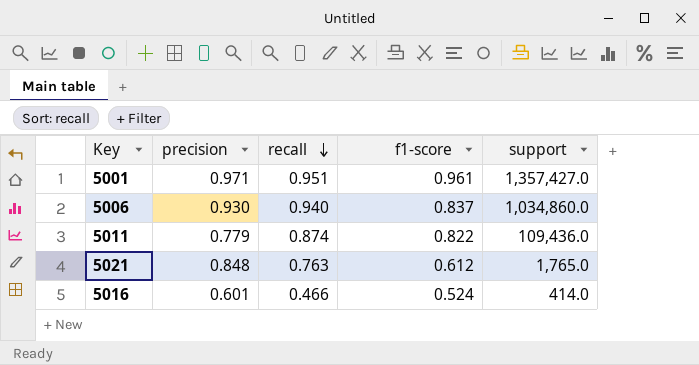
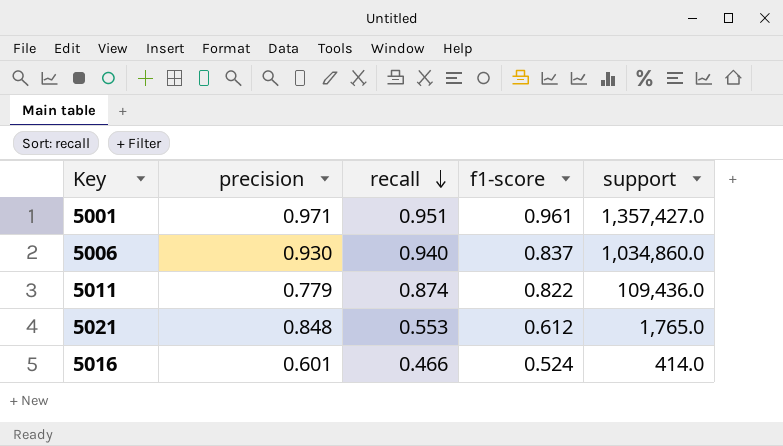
5021 | recall: 0.763 -> 0.553

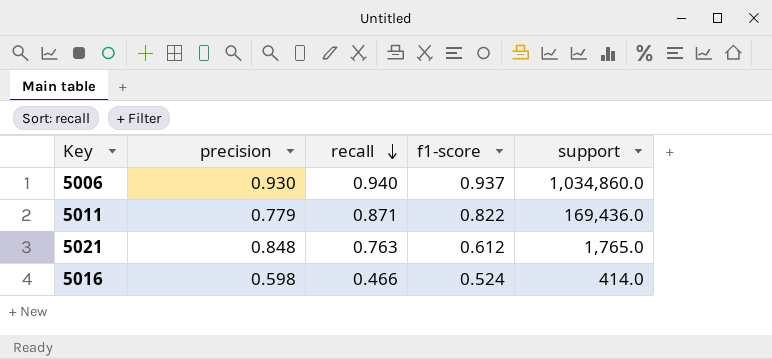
row 5001: 0.971 | 0.951 | 0.961 | 1,357,427.0 -> none
5006 | f1-score: 0.837 -> 0.937
5011 | recall: 0.874 -> 0.871
5011 | support: 109,436.0 -> 169,436.0
5021 | recall: 0.553 -> 0.763
5016 | precision: 0.601 -> 0.598

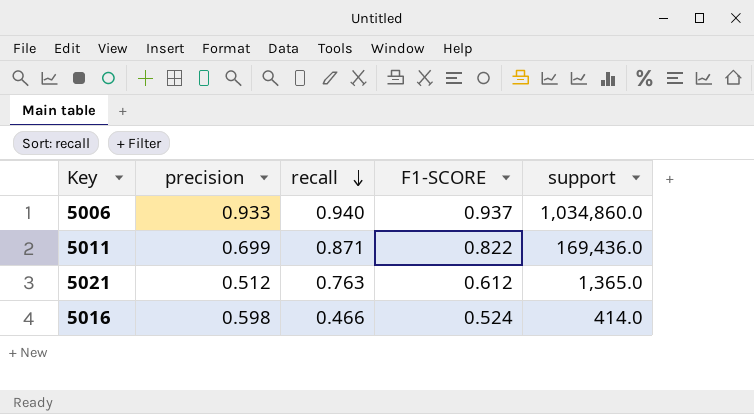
column name: f1-score -> F1-SCORE
5006 | precision: 0.930 -> 0.933
5011 | precision: 0.779 -> 0.699
5021 | precision: 0.848 -> 0.512
5021 | support: 1,765.0 -> 1,365.0

